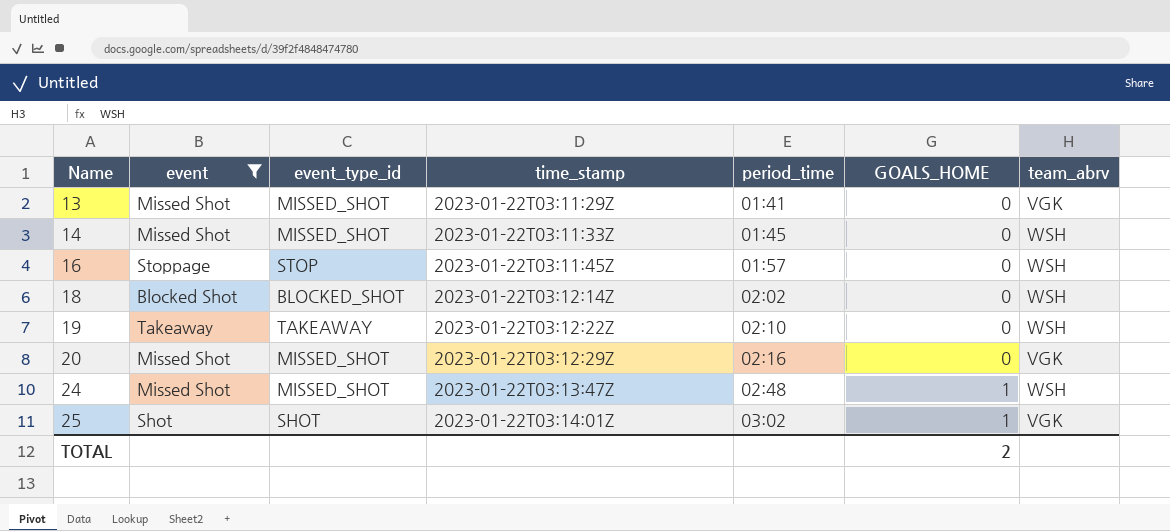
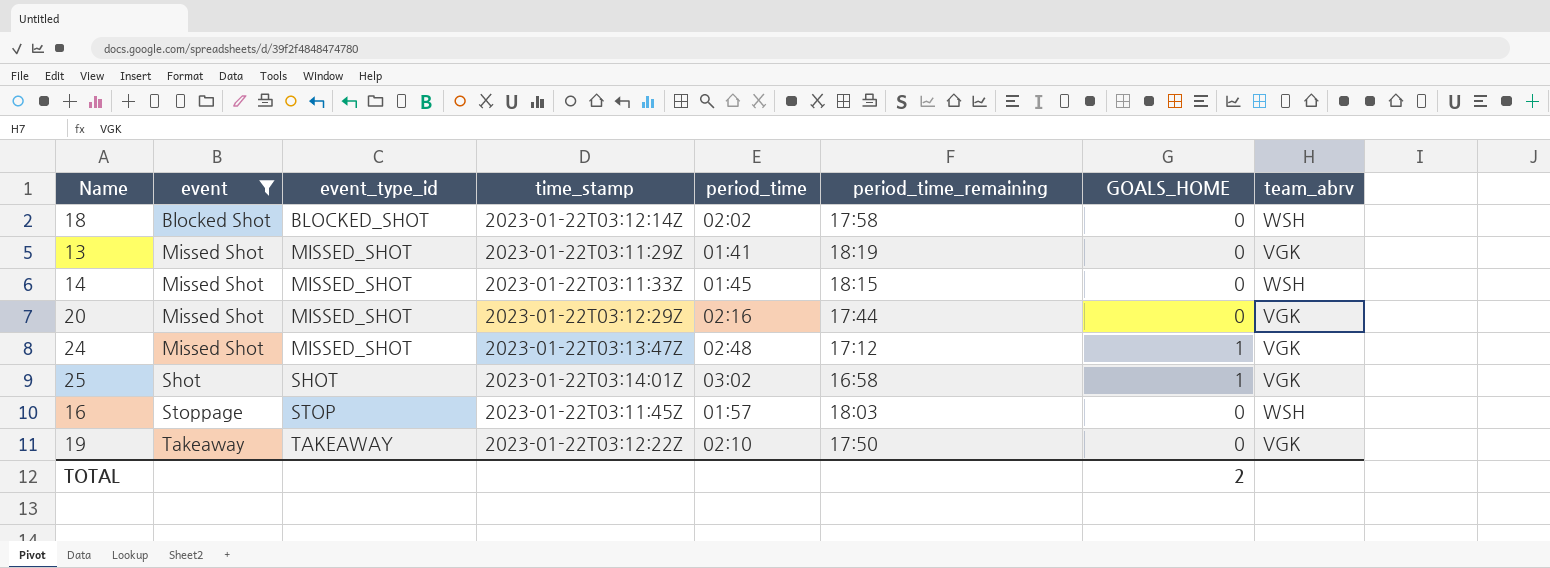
row order: Name ascending -> event ascending
column period_time_remaining | position: none -> 6
24 | team_abrv: WSH -> VGK
19 | team_abrv: WSH -> VGK

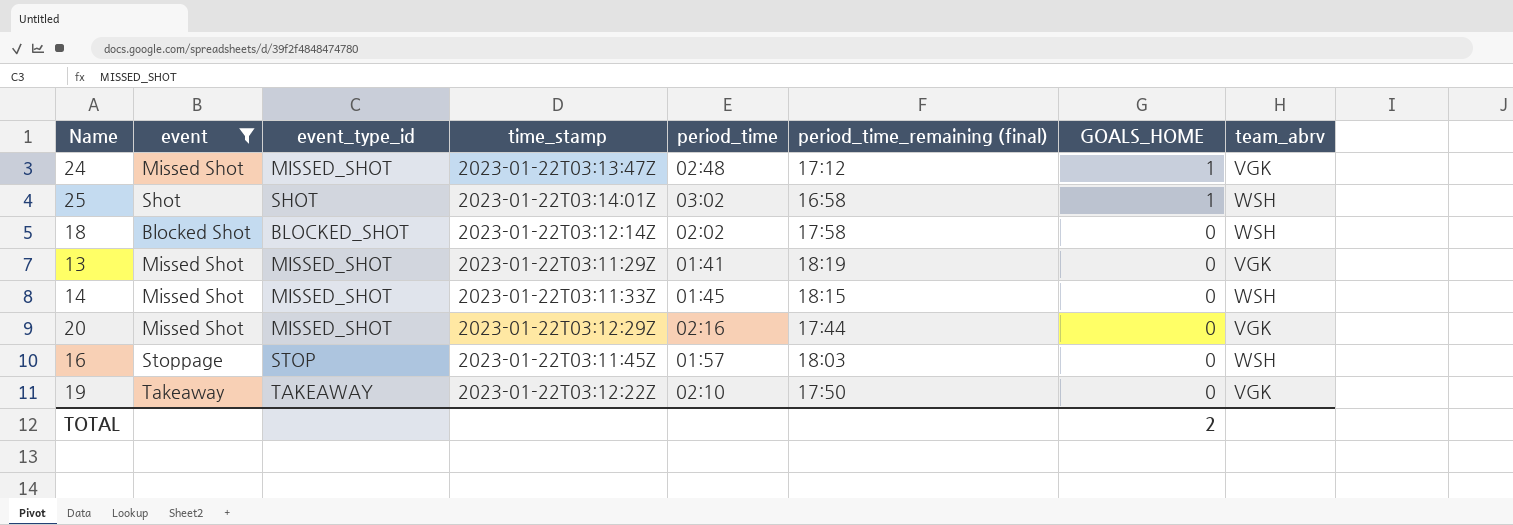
row order: event ascending -> GOALS_HOME descending
column name: period_time_remaining -> period_time_remaining (final)
25 | team_abrv: VGK -> WSH

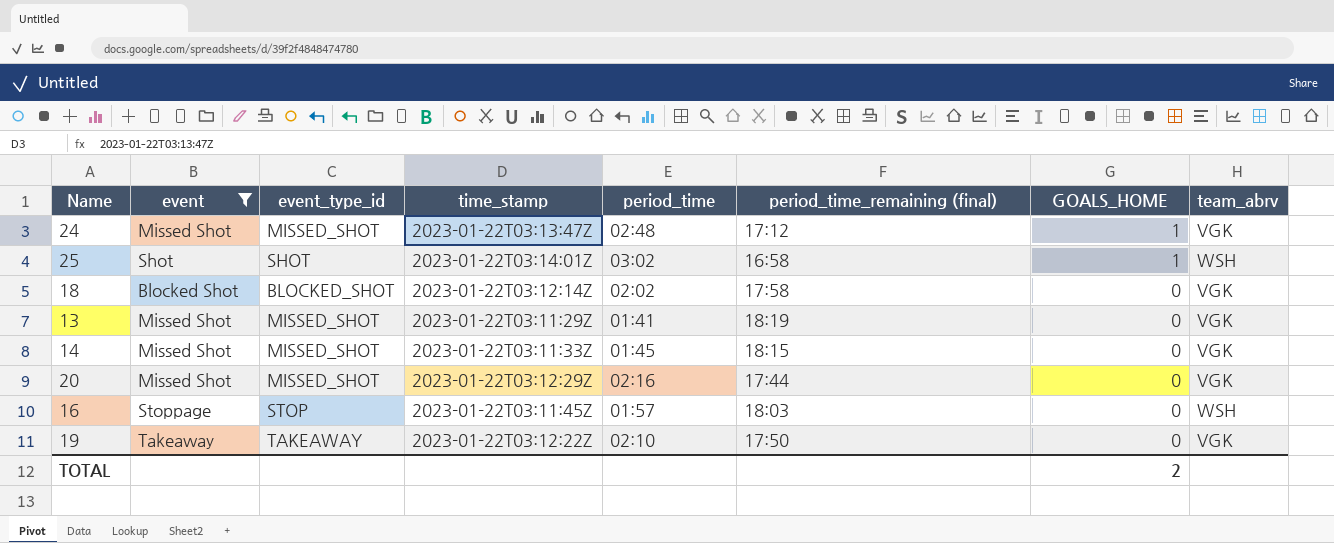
18 | team_abrv: WSH -> VGK
14 | team_abrv: WSH -> VGK

